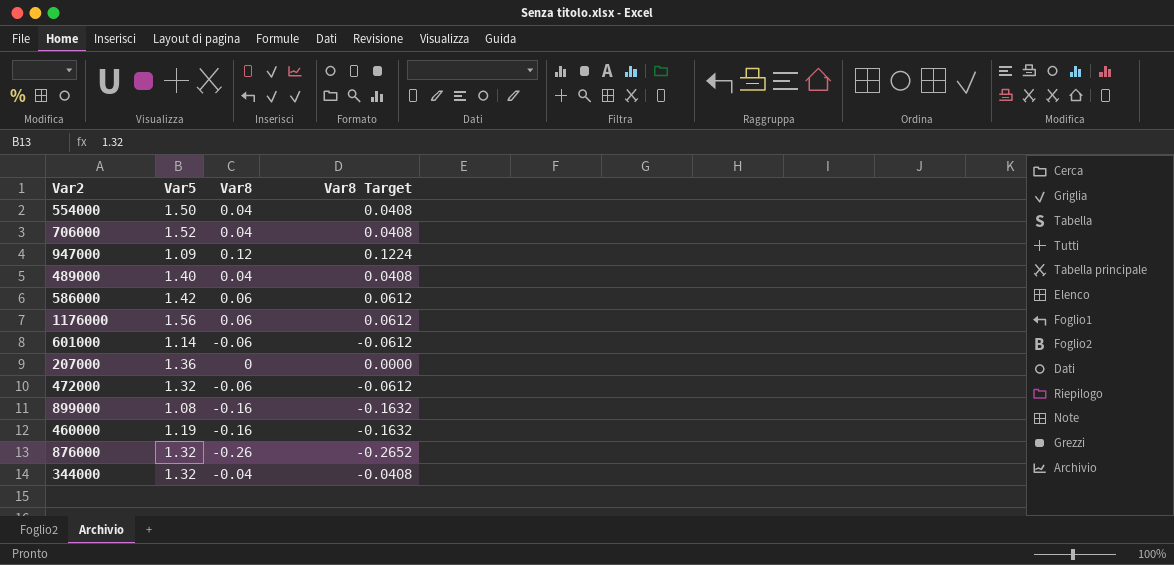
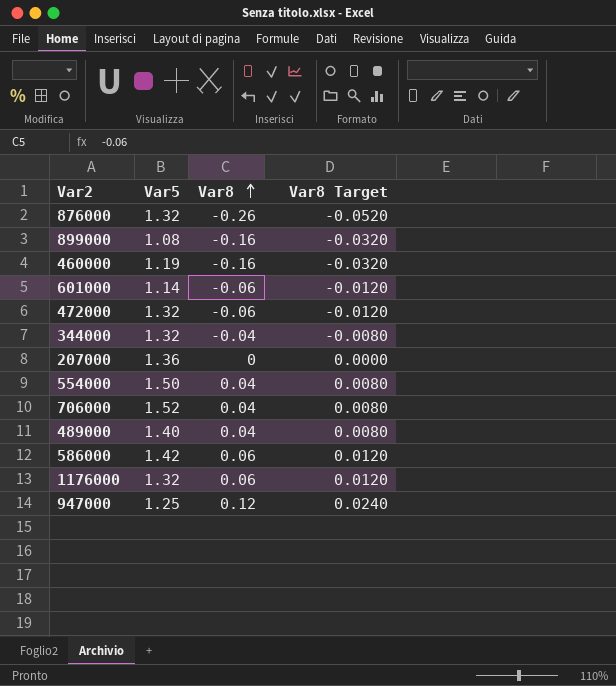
row order: none -> Var8 ascending
column Var8 Target | formula: [Var8] * 1.02 -> [Var8] * 0.2
1176000 | Var5: 1.56 -> 1.32
947000 | Var5: 1.09 -> 1.25

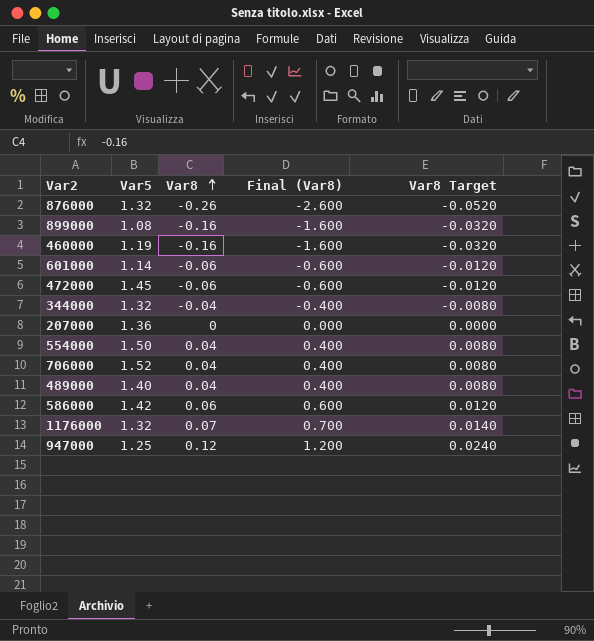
column Final (Var8) | formula: none -> [Var8] * 10
472000 | Var5: 1.32 -> 1.45
1176000 | Var8: 0.06 -> 0.07
1176000 | Var8 Target: 0.0120 -> 0.0140

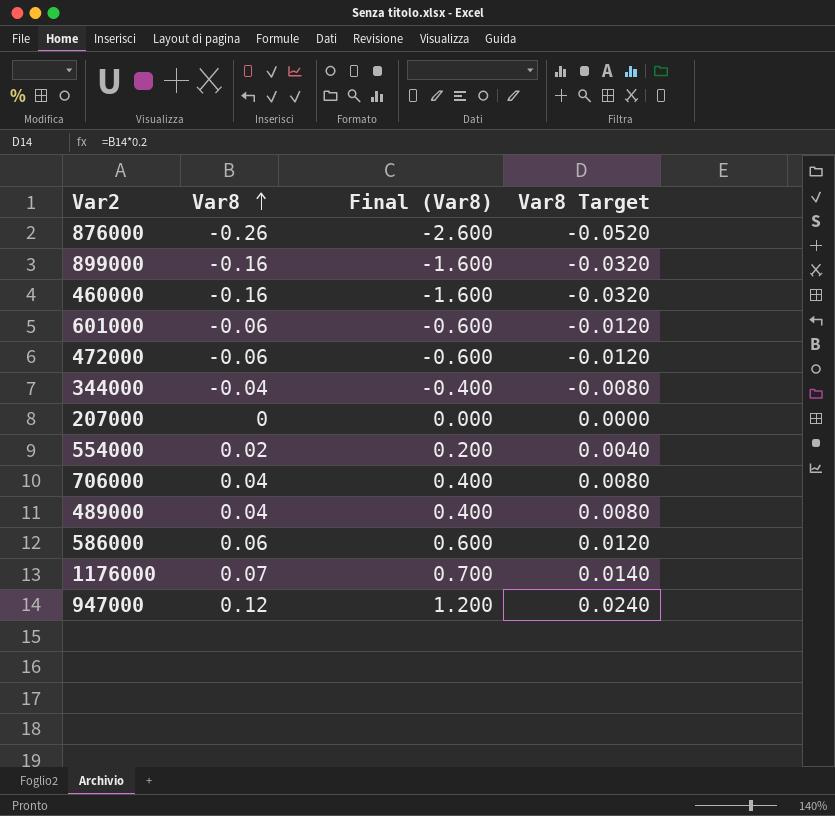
column Var5 | position: 2 -> none
554000 | Var8: 0.04 -> 0.02
554000 | Final (Var8): 0.400 -> 0.200
554000 | Var8 Target: 0.0080 -> 0.0040

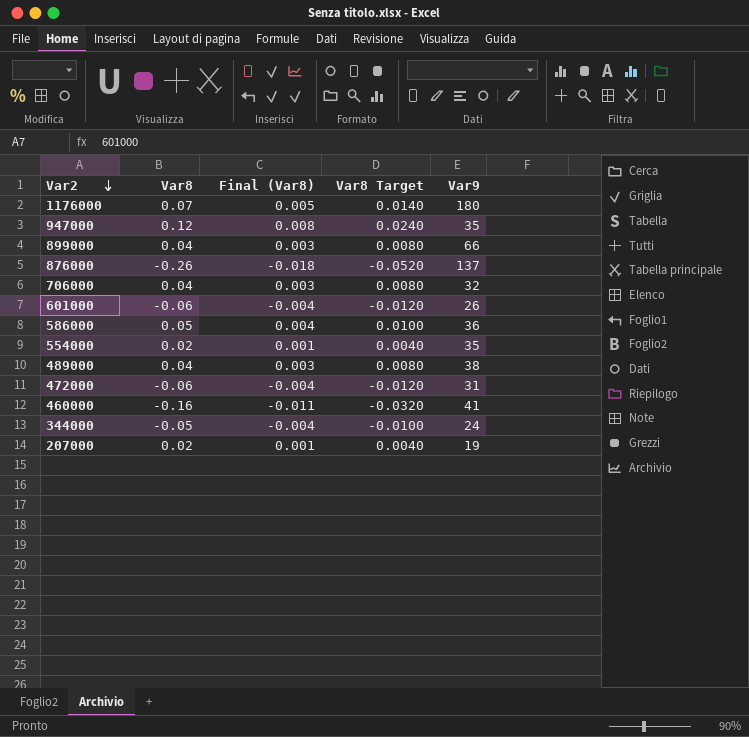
row order: Var8 ascending -> Var2 descending
column Final (Var8) | formula: [Var8] * 10 -> [Var8] * 0.07
column Var9 | position: none -> 5
899000 | Var8: -0.16 -> 0.04
899000 | Var8 Target: -0.0320 -> 0.0080
586000 | Var8: 0.06 -> 0.05
586000 | Var8 Target: 0.0120 -> 0.0100
344000 | Var8: -0.04 -> -0.05
344000 | Var8 Target: -0.0080 -> -0.0100
207000 | Var8: 0 -> 0.02
207000 | Var8 Target: 0.0000 -> 0.0040

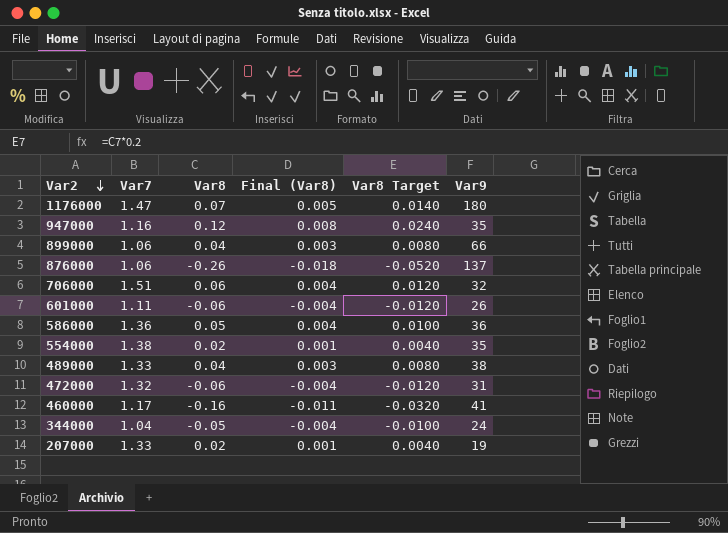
column Var7 | position: none -> 2
706000 | Var8: 0.04 -> 0.06
706000 | Final (Var8): 0.003 -> 0.004
706000 | Var8 Target: 0.0080 -> 0.0120

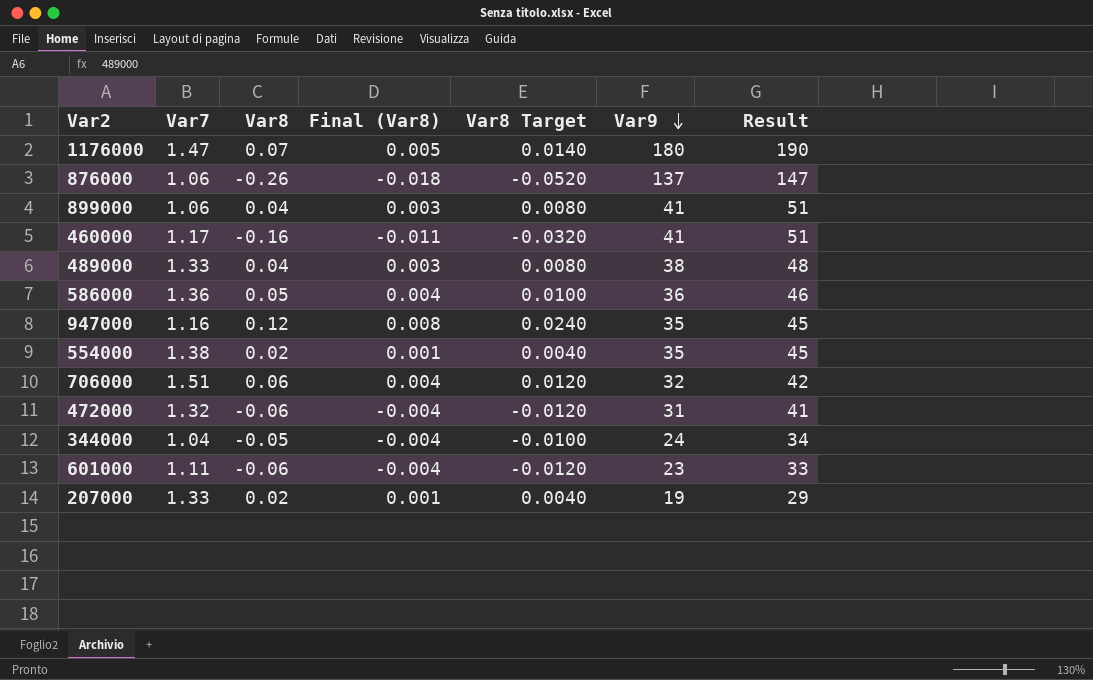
row order: Var2 descending -> Var9 descending
column Result | formula: none -> [Var9] + 10
899000 | Var9: 66 -> 41
601000 | Var9: 26 -> 23

